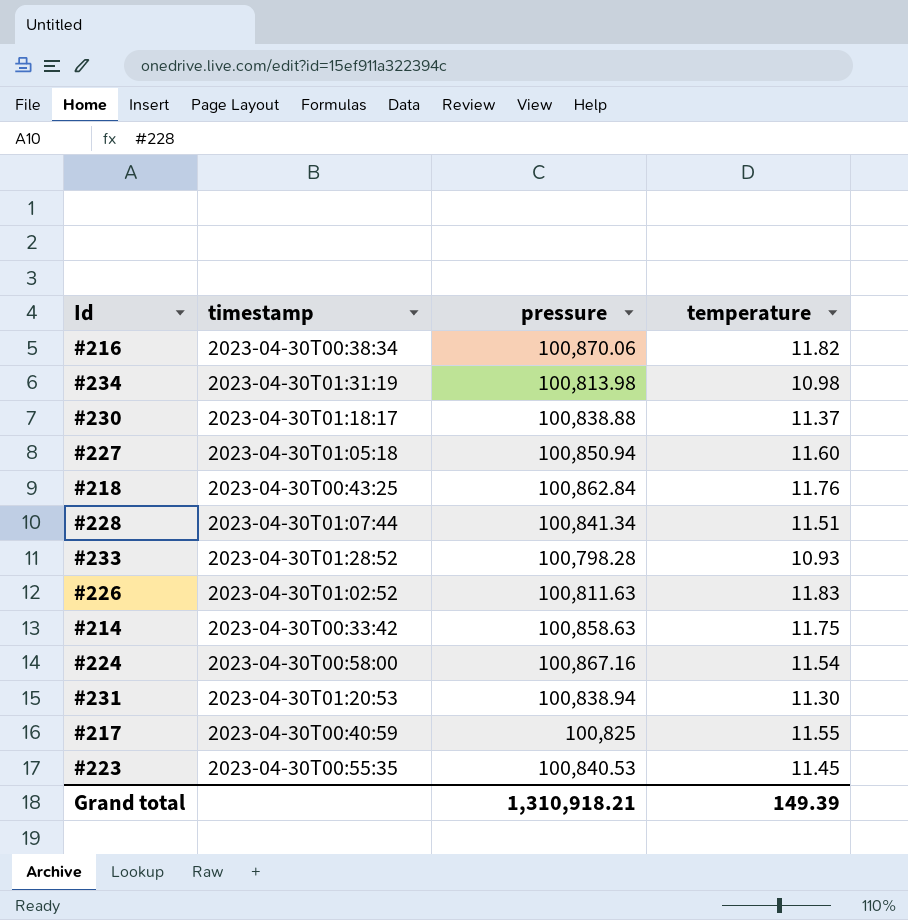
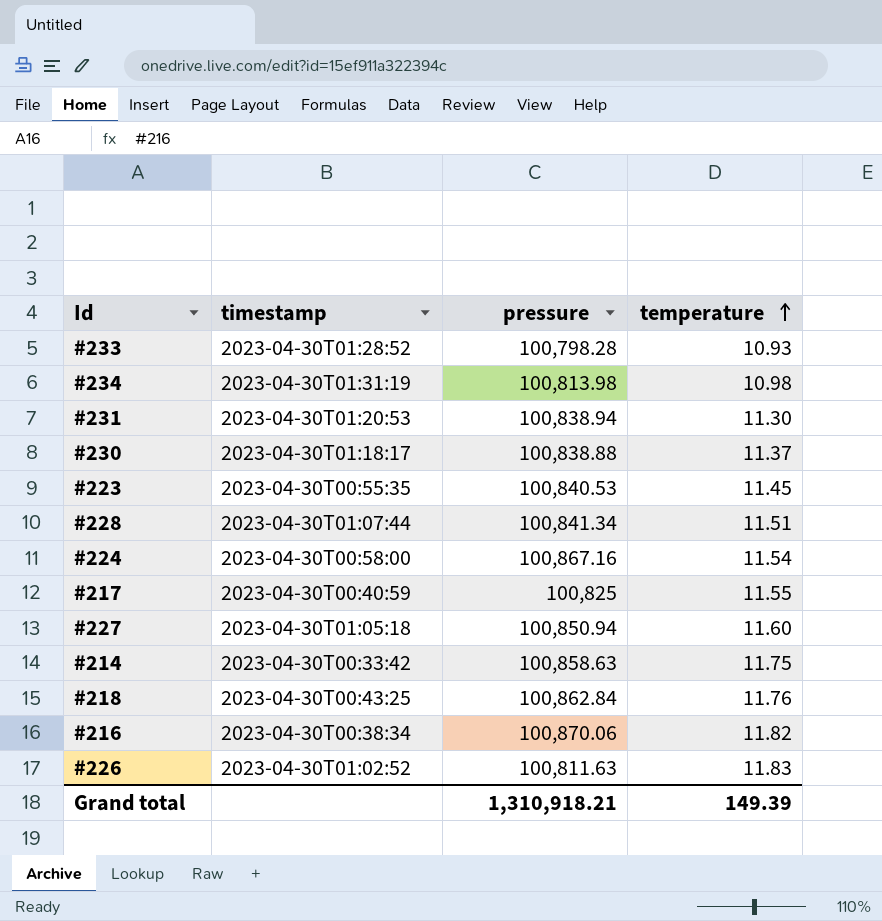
row order: none -> temperature ascending

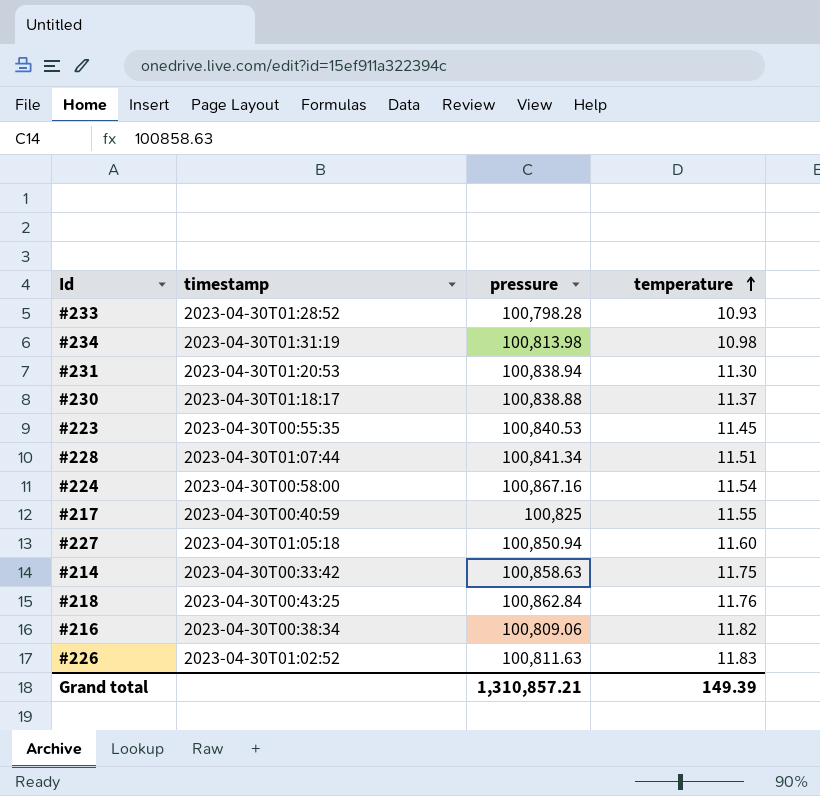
#216 | pressure: 100,870.06 -> 100,809.06
Grand total | pressure: 1,310,918.21 -> 1,310,857.21

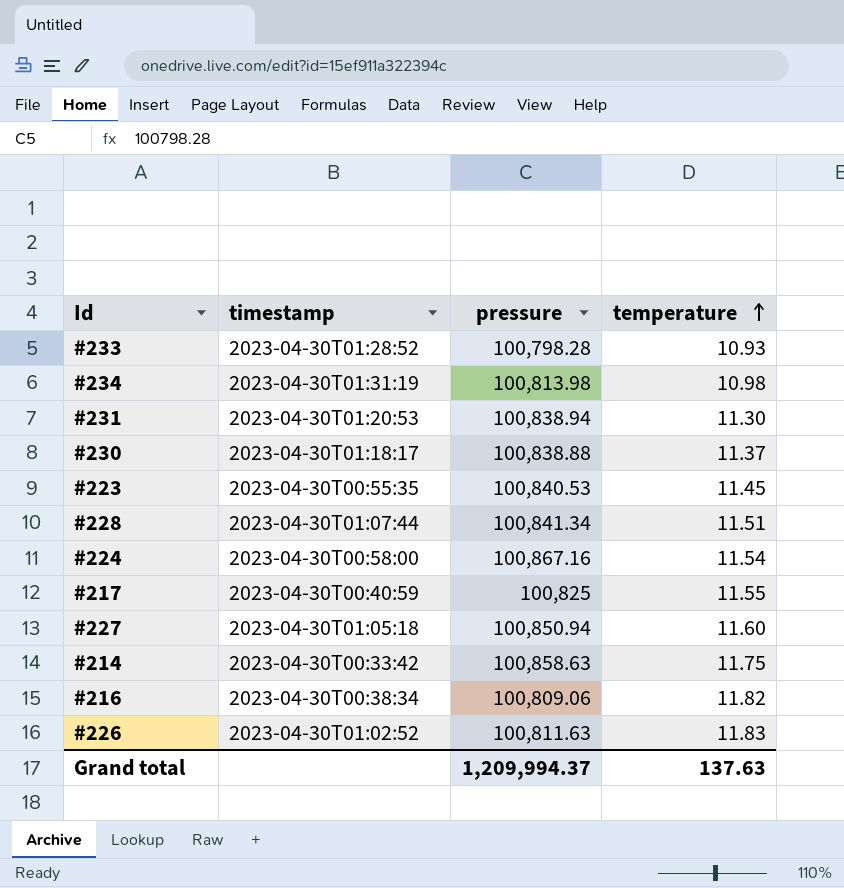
row #218: 2023-04-30T00:43:25 | 100,862.84 | 11.76 -> none
Grand total | pressure: 1,310,857.21 -> 1,209,994.37
Grand total | temperature: 149.39 -> 137.63

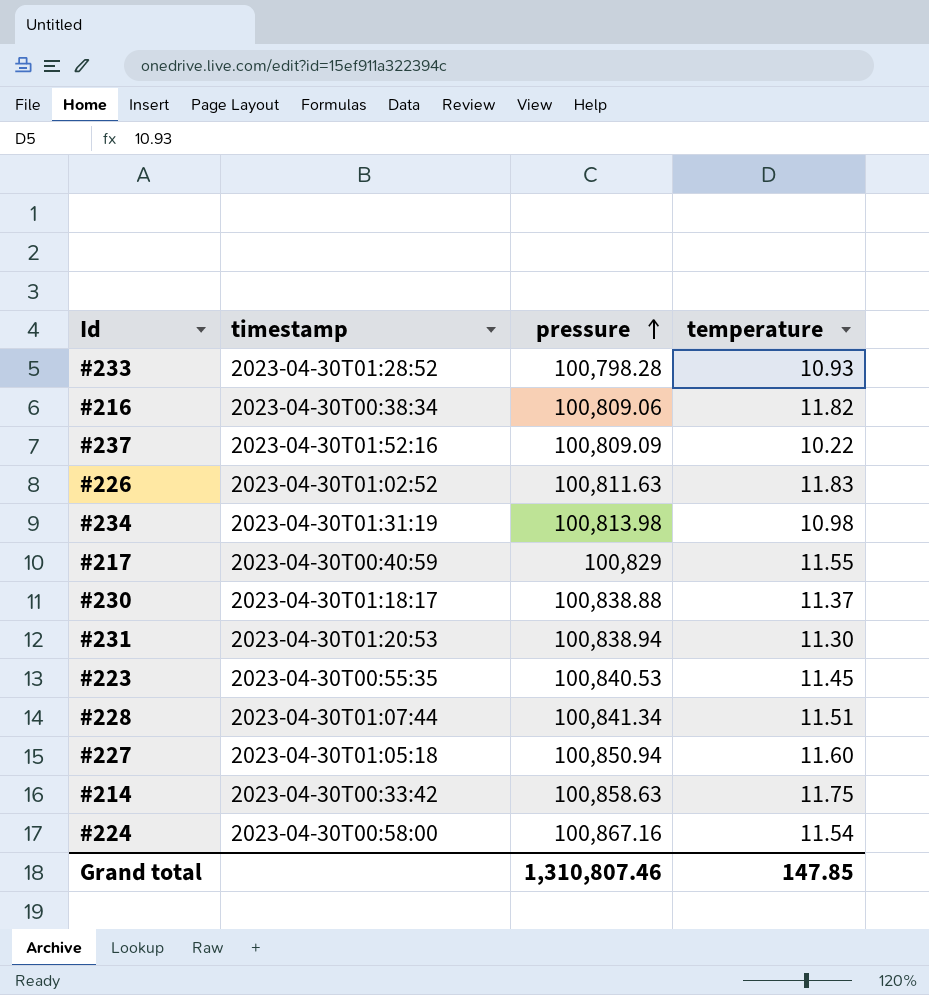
row order: temperature ascending -> pressure ascending
row #237: none -> 2023-04-30T01:52:16 | 100,809.09 | 10.22
#217 | pressure: 100,825 -> 100,829
Grand total | pressure: 1,209,994.37 -> 1,310,807.46
Grand total | temperature: 137.63 -> 147.85

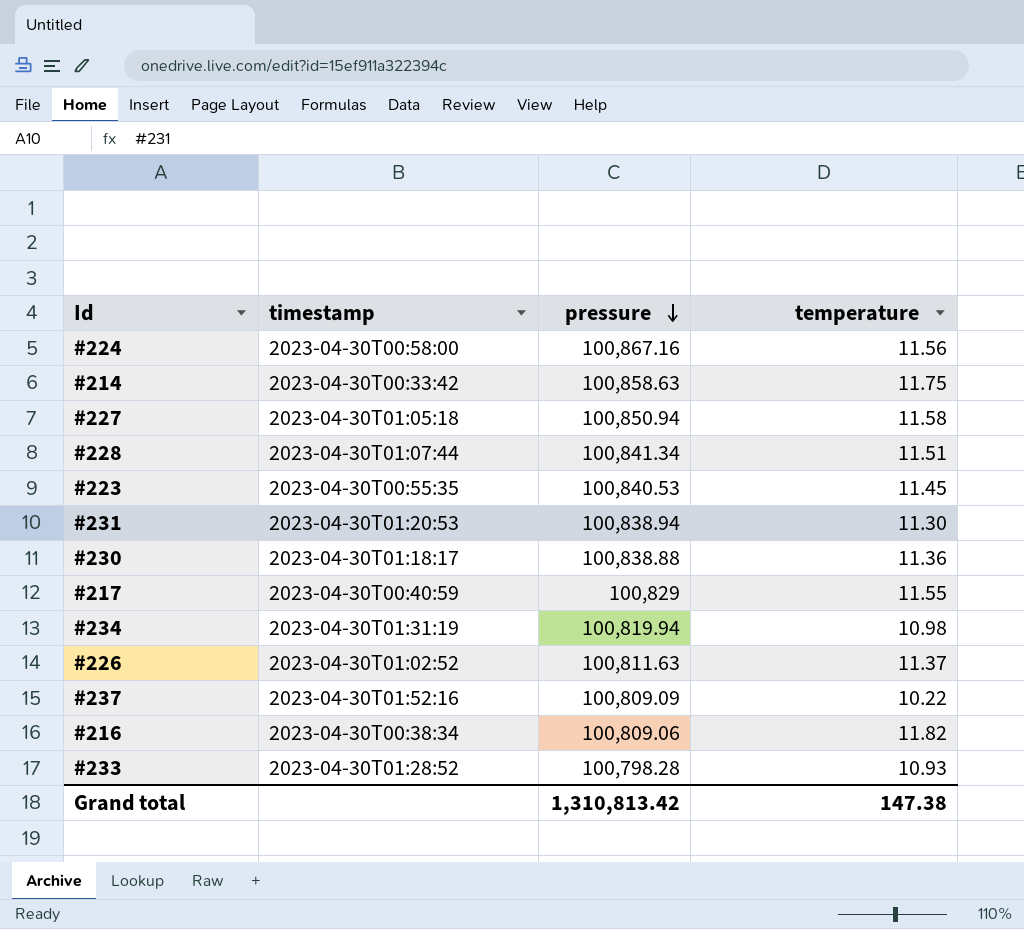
row order: pressure ascending -> pressure descending
#224 | temperature: 11.54 -> 11.56
#227 | temperature: 11.60 -> 11.58
#230 | temperature: 11.37 -> 11.36
#234 | pressure: 100,813.98 -> 100,819.94
#226 | temperature: 11.83 -> 11.37
Grand total | pressure: 1,310,807.46 -> 1,310,813.42
Grand total | temperature: 147.85 -> 147.38

